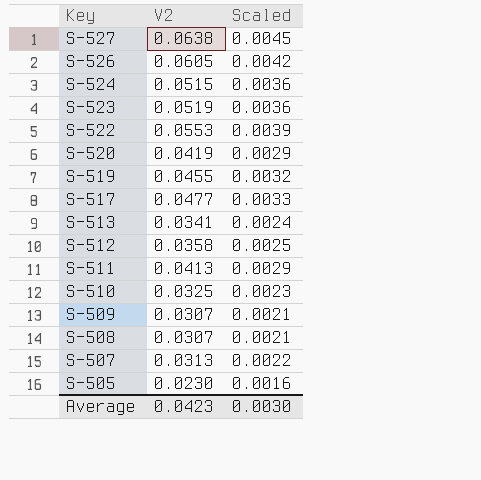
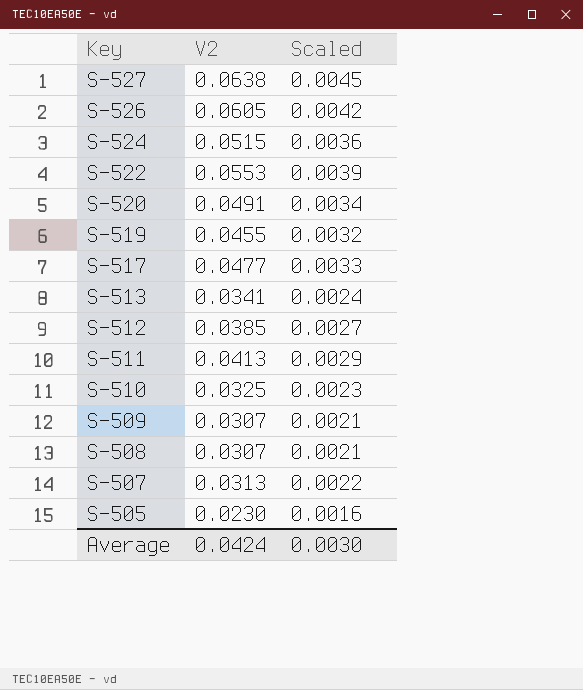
row S-523: 0.0519 | 0.0036 -> none
S-520 | V2: 0.0419 -> 0.0491
S-520 | Scaled: 0.0029 -> 0.0034
S-512 | V2: 0.0358 -> 0.0385
S-512 | Scaled: 0.0025 -> 0.0027
Average | V2: 0.0423 -> 0.0424

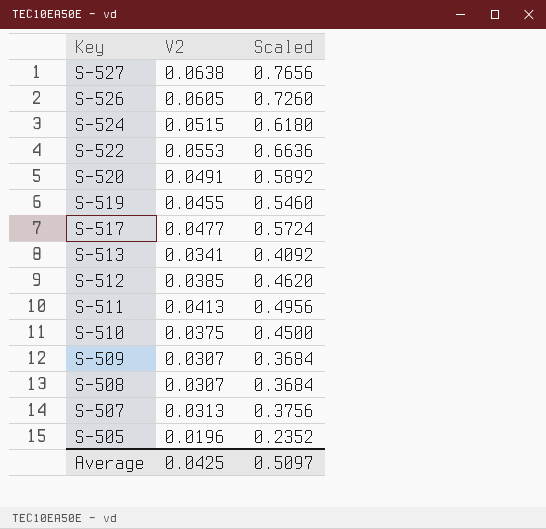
column Scaled | formula: [V2] * 0.07 -> [V2] * 12
S-510 | V2: 0.0325 -> 0.0375
S-505 | V2: 0.0230 -> 0.0196
Average | V2: 0.0424 -> 0.0425
Average | Scaled: 0.0030 -> 0.5097

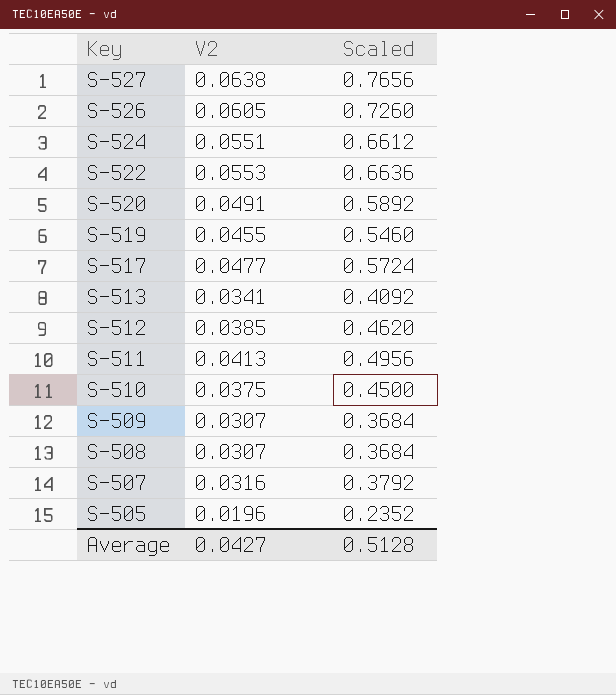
S-524 | V2: 0.0515 -> 0.0551
S-524 | Scaled: 0.6180 -> 0.6612
S-507 | V2: 0.0313 -> 0.0316
S-507 | Scaled: 0.3756 -> 0.3792
Average | V2: 0.0425 -> 0.0427
Average | Scaled: 0.5097 -> 0.5128

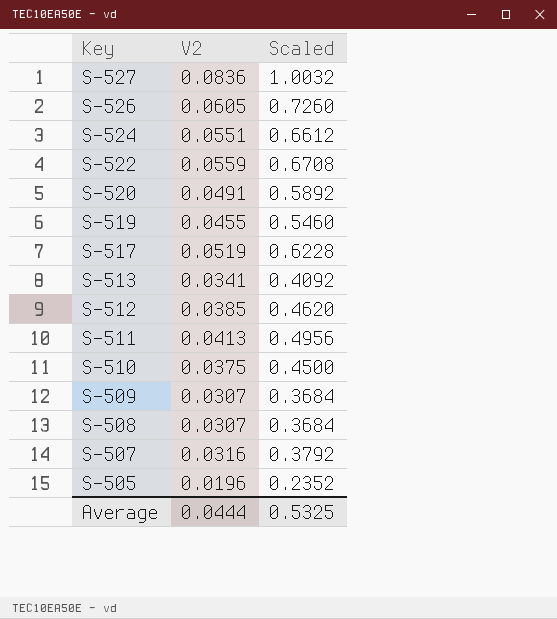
S-527 | V2: 0.0638 -> 0.0836
S-527 | Scaled: 0.7656 -> 1.0032
S-522 | V2: 0.0553 -> 0.0559
S-522 | Scaled: 0.6636 -> 0.6708
S-517 | V2: 0.0477 -> 0.0519
S-517 | Scaled: 0.5724 -> 0.6228
Average | V2: 0.0427 -> 0.0444
Average | Scaled: 0.5128 -> 0.5325

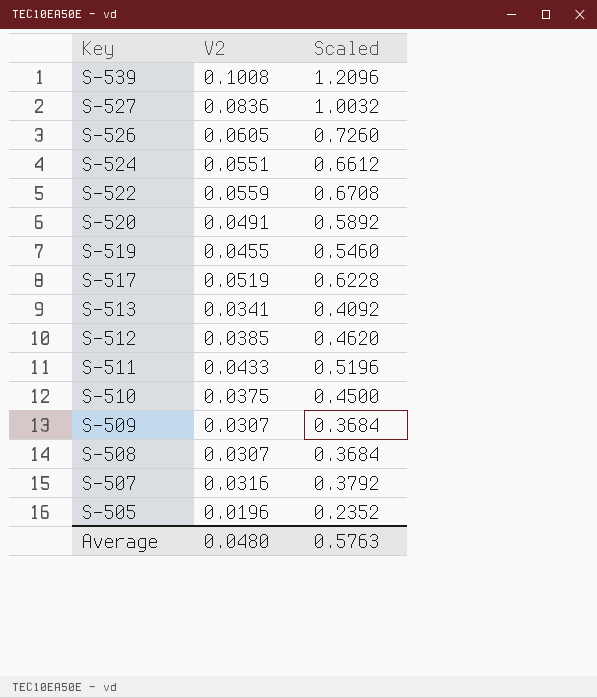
row S-539: none -> 0.1008 | 1.2096
S-511 | V2: 0.0413 -> 0.0433
S-511 | Scaled: 0.4956 -> 0.5196
Average | V2: 0.0444 -> 0.0480
Average | Scaled: 0.5325 -> 0.5763

